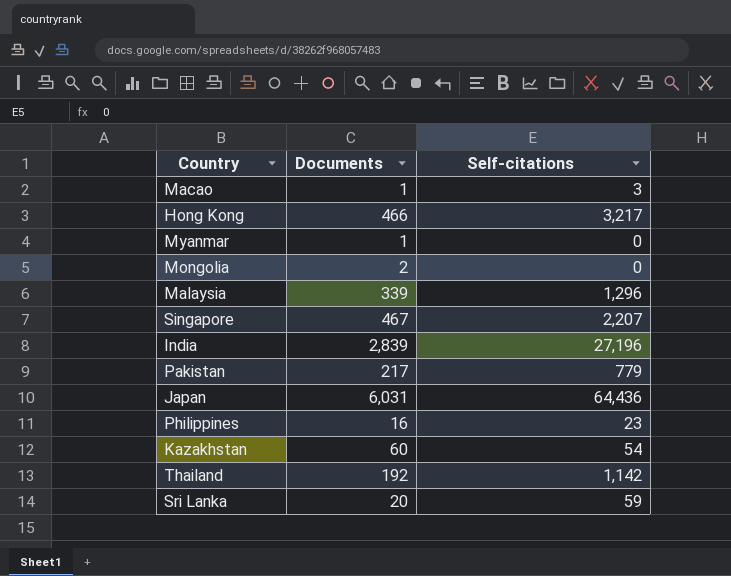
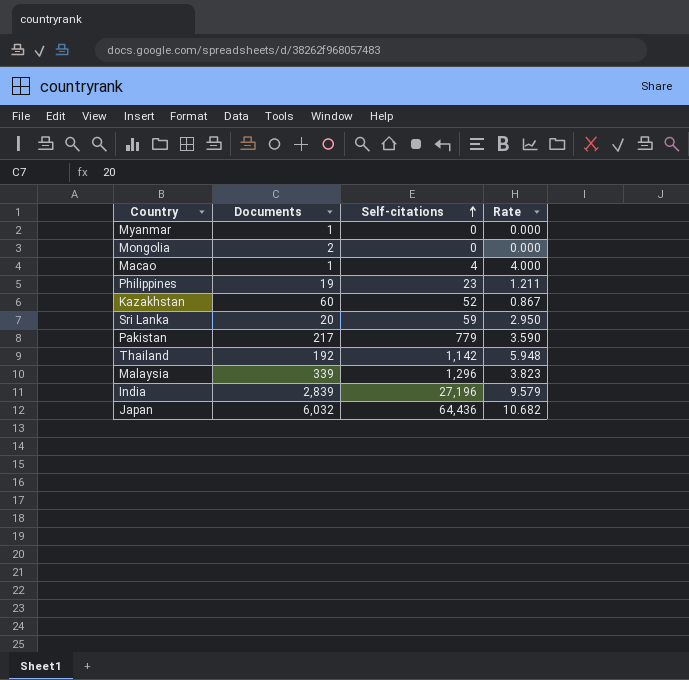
row order: none -> Self-citations ascending
column Rate | formula: none -> [Self-citations] / [Documents]
row Hong Kong: 466 | 3,217 -> none
row Singapore: 467 | 2,207 -> none
Macao | Self-citations: 3 -> 4
Philippines | Documents: 16 -> 19
Kazakhstan | Self-citations: 54 -> 52
Japan | Documents: 6,031 -> 6,032

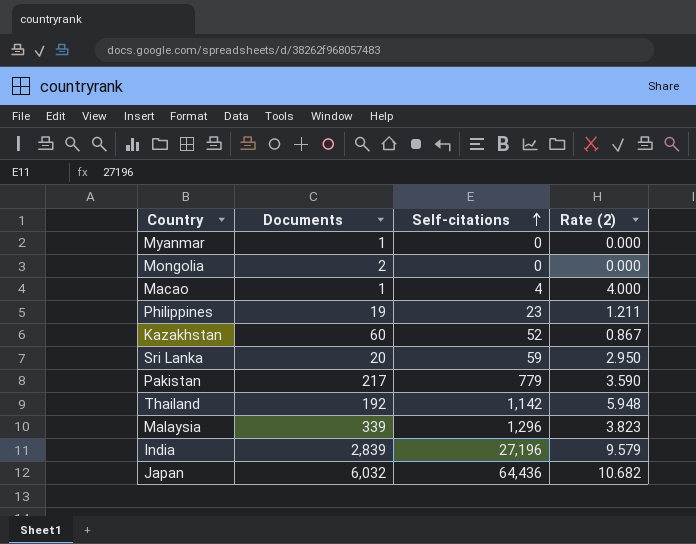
column name: Rate -> Rate (2)

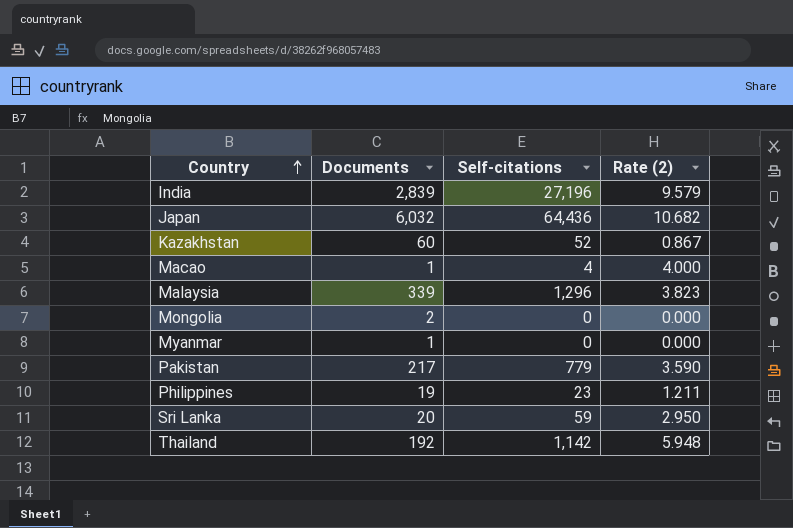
row order: Self-citations ascending -> Country ascending

